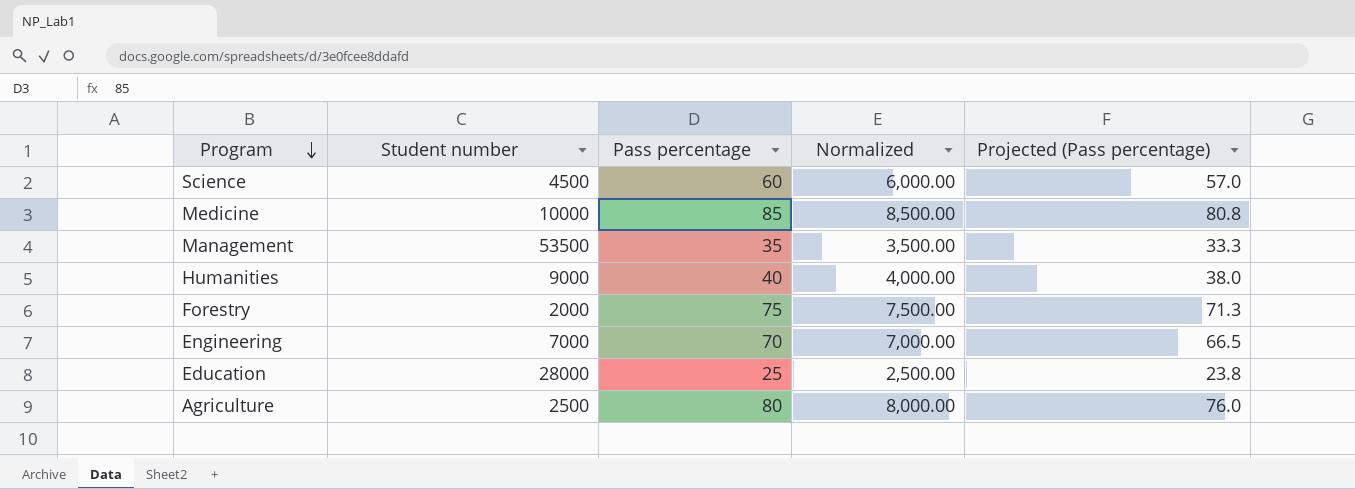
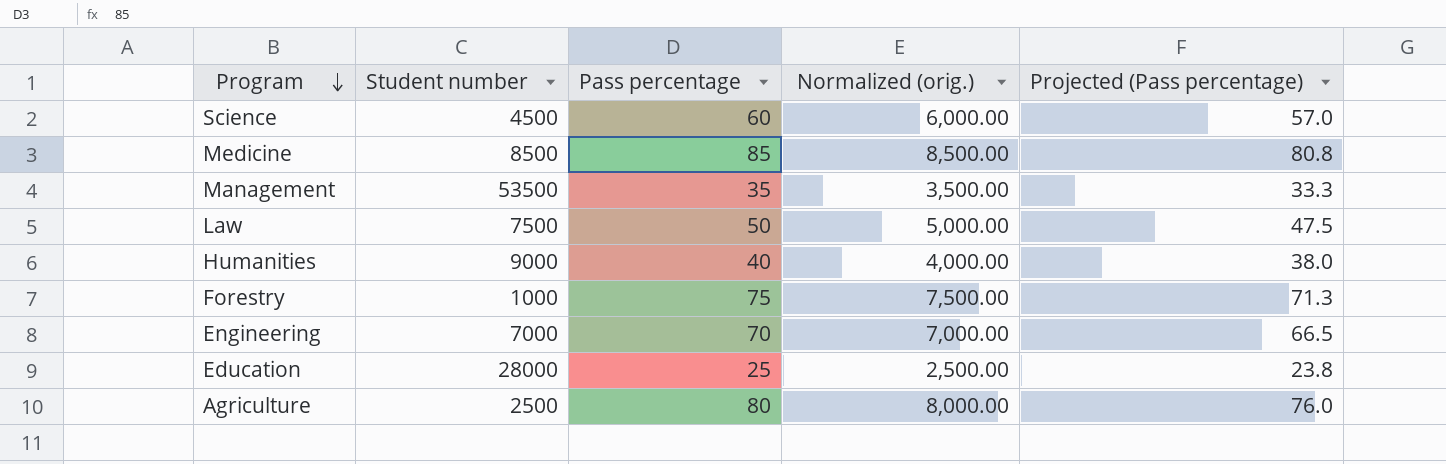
column name: Normalized -> Normalized (orig.)
Medicine | Student number: 10000 -> 8500
row Law: none -> 7500 | 50 | 5,000.00 | 47.5
Forestry | Student number: 2000 -> 1000

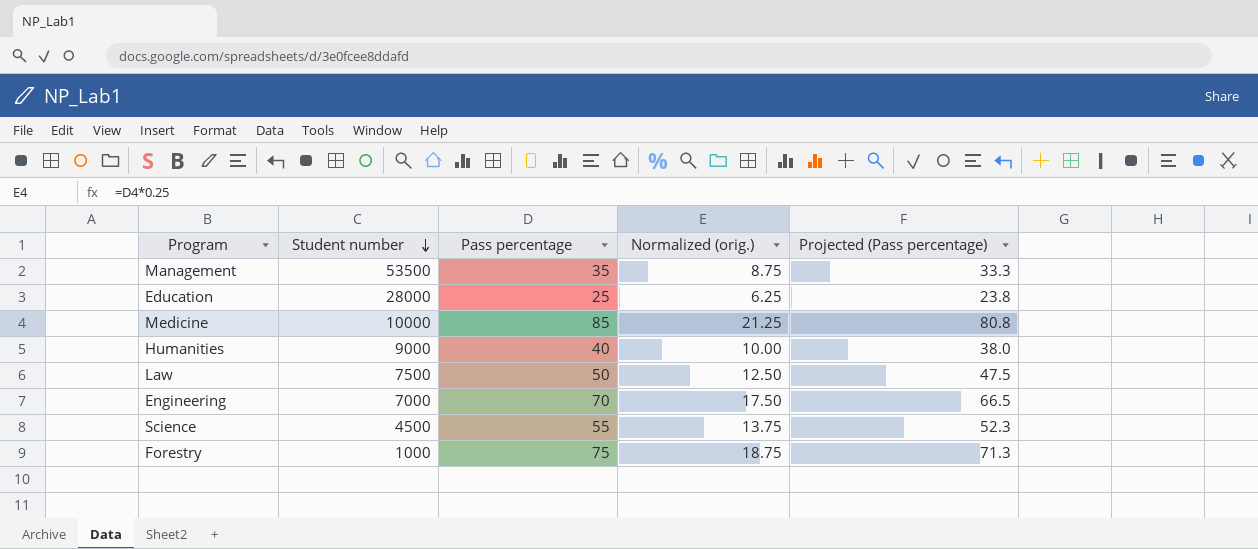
row order: Program descending -> Student number descending
column Normalized (orig.) | formula: [Pass percentage] * 100 -> [Pass percentage] * 0.25
row Agriculture: 2500 | 80 | 8,000.00 | 76.0 -> none
Medicine | Student number: 8500 -> 10000
Science | Pass percentage: 60 -> 55
Science | Projected (Pass percentage): 57.0 -> 52.3

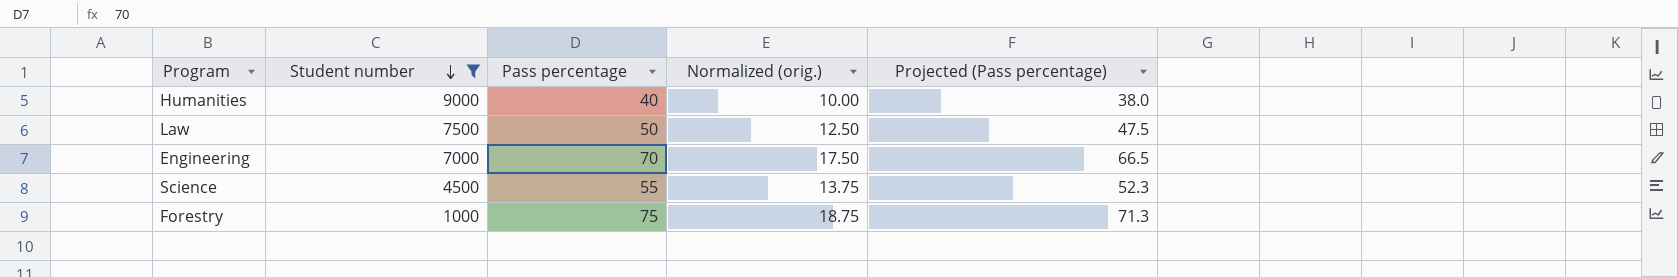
filter: none -> Student number <= 9000

